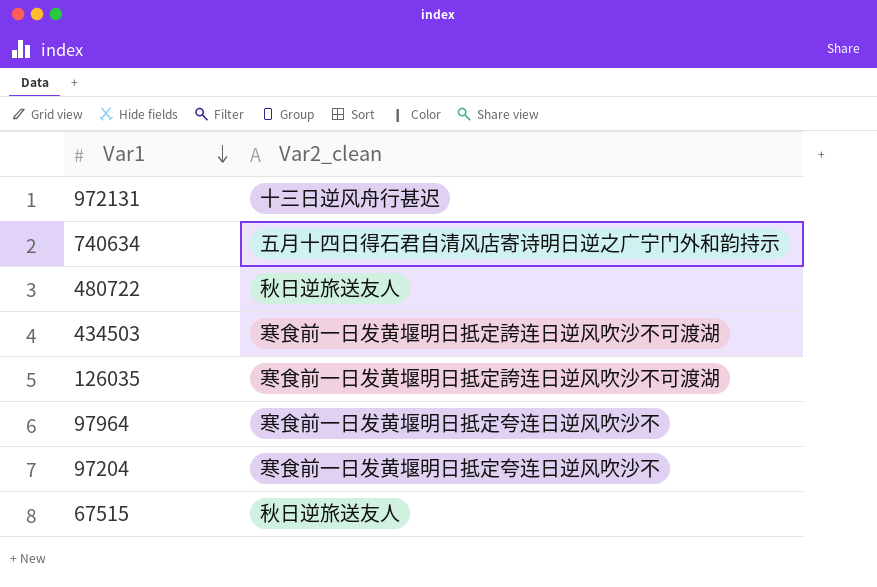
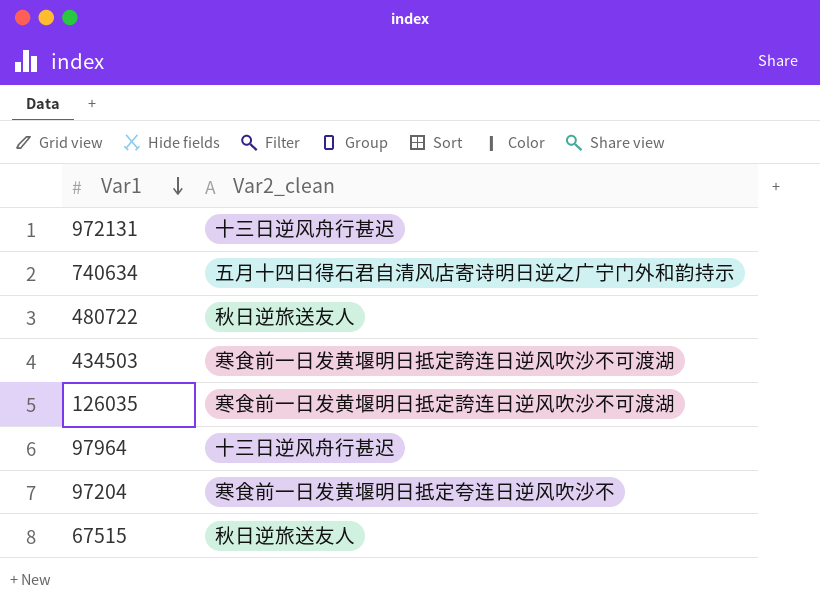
97964 | Var2_clean: 寒食前一日发黄堰明日抵定夸连日逆风吹沙不 -> 十三日逆风舟行甚迟

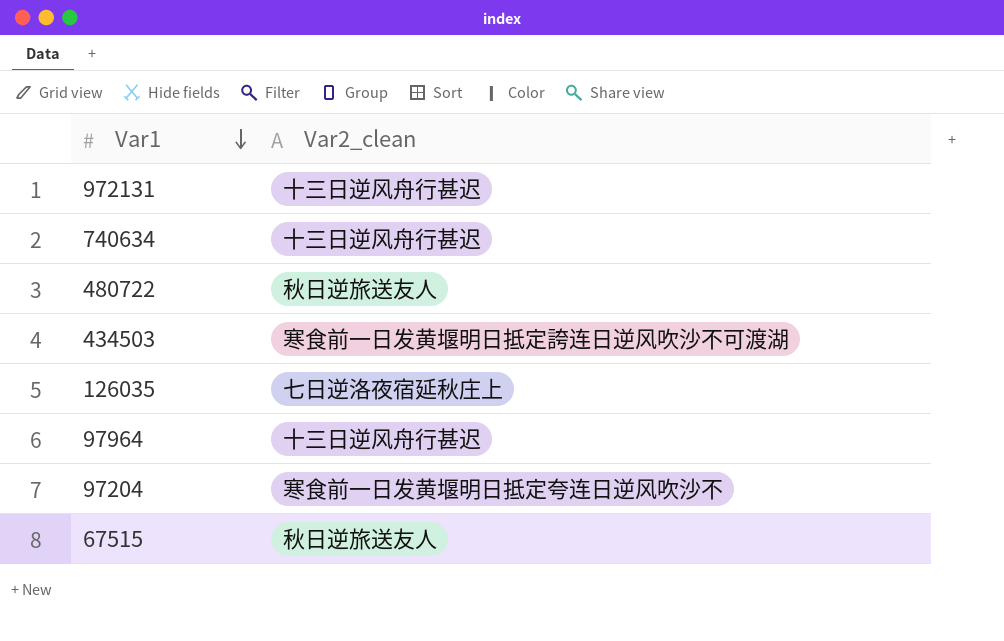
740634 | Var2_clean: 五月十四日得石君自清风店寄诗明日逆之广宁门外和韵持示 -> 十三日逆风舟行甚迟
126035 | Var2_clean: 寒食前一日发黄堰明日抵定誇连日逆风吹沙不可渡湖 -> 七日逆洛夜宿延秋庄上

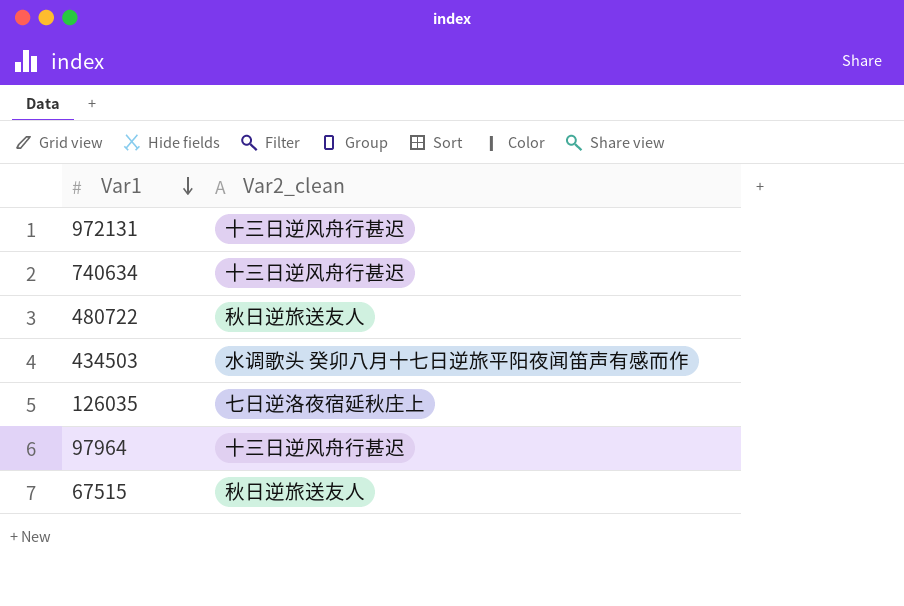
row 97204: 寒食前一日发黄堰明日抵定夸连日逆风吹沙不 -> none
434503 | Var2_clean: 寒食前一日发黄堰明日抵定誇连日逆风吹沙不可渡湖 -> 水调歌头 癸卯八月十七日逆旅平阳夜闻笛声有感而作

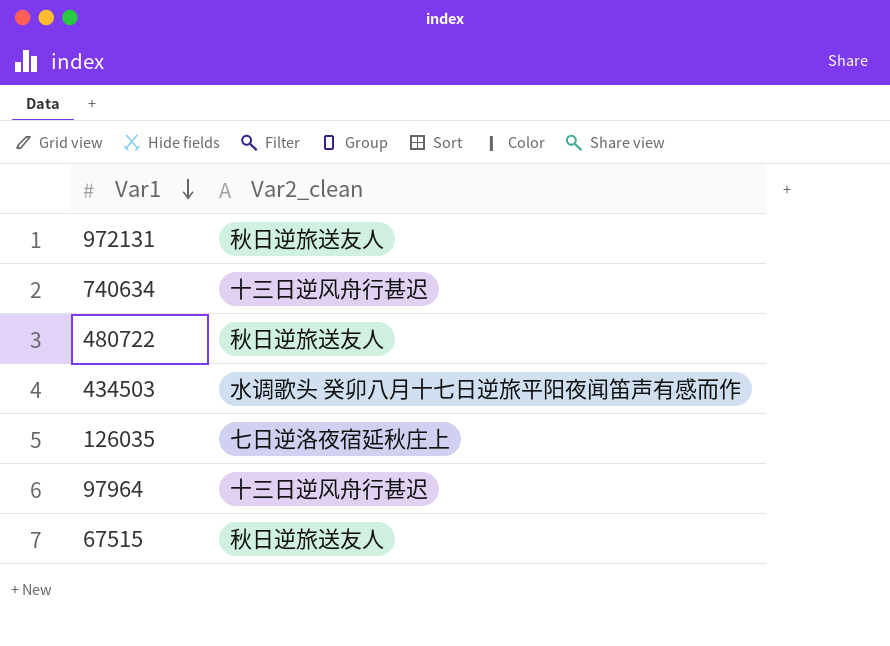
972131 | Var2_clean: 十三日逆风舟行甚迟 -> 秋日逆旅送友人

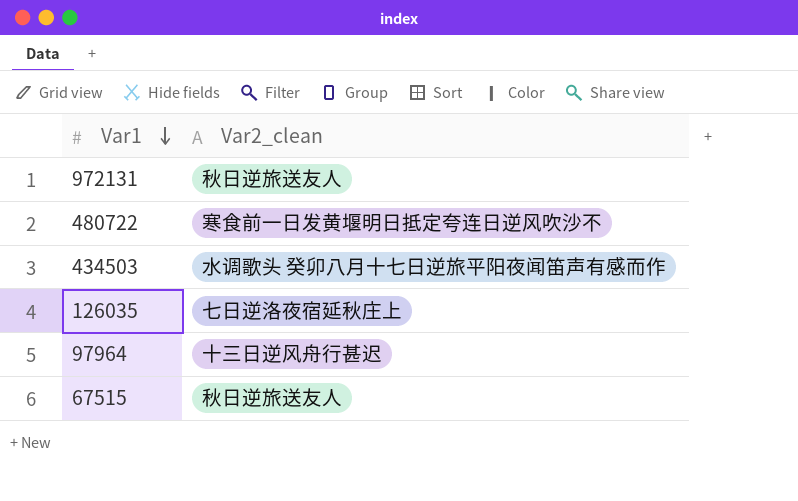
row 740634: 十三日逆风舟行甚迟 -> none
480722 | Var2_clean: 秋日逆旅送友人 -> 寒食前一日发黄堰明日抵定夸连日逆风吹沙不

